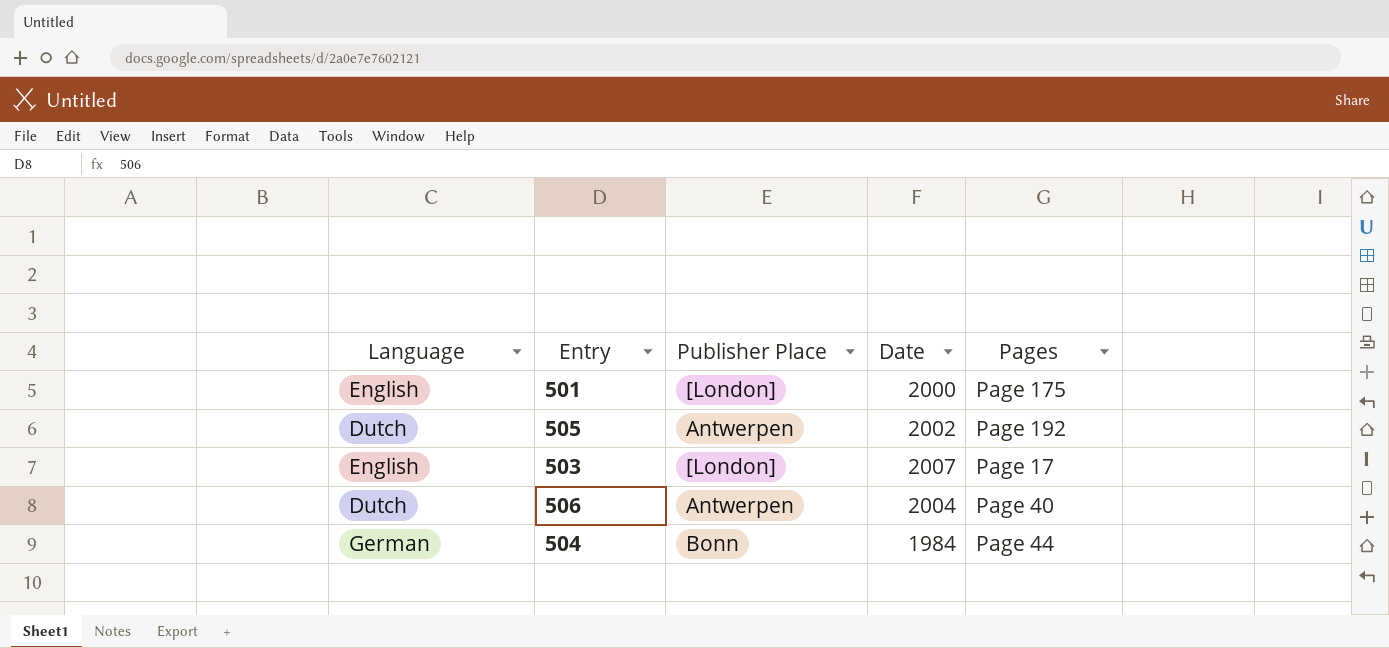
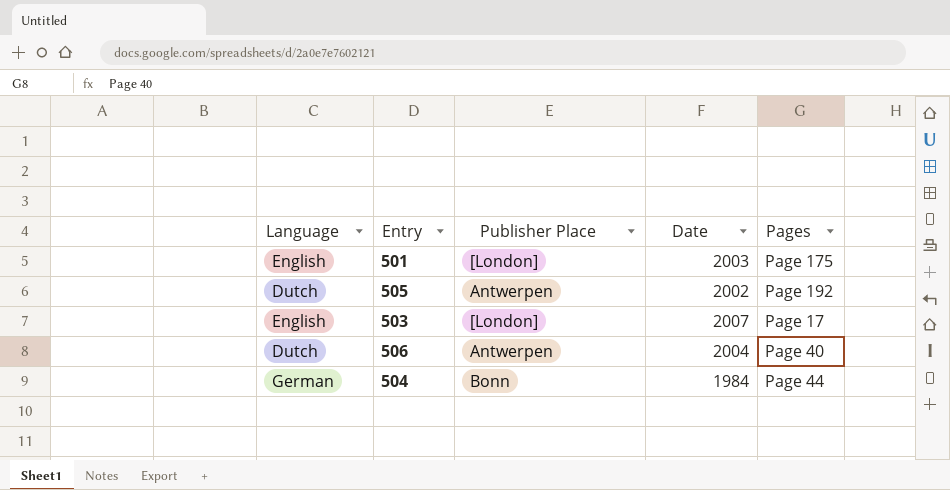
501 | Date: 2000 -> 2003

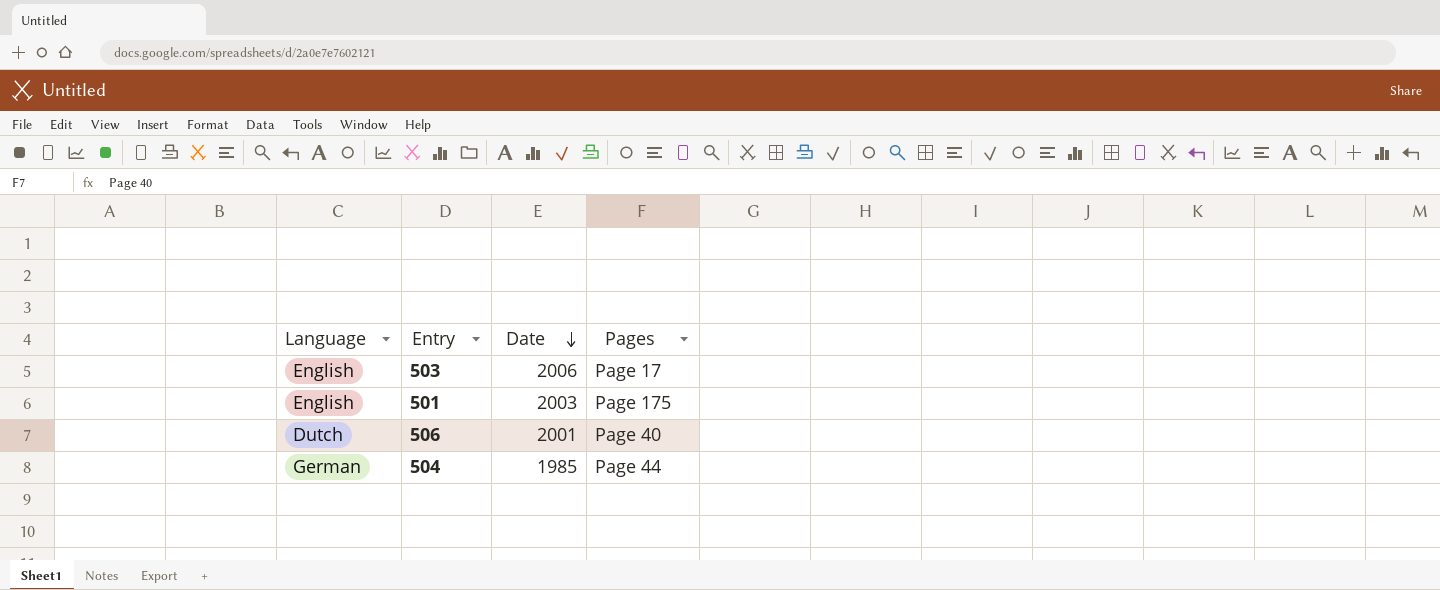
row order: none -> Date descending
column Publisher Place | position: 3 -> none
row 505: Dutch | Antwerpen | 2002 | Page 192 -> none
503 | Date: 2007 -> 2006
506 | Date: 2004 -> 2001
504 | Date: 1984 -> 1985

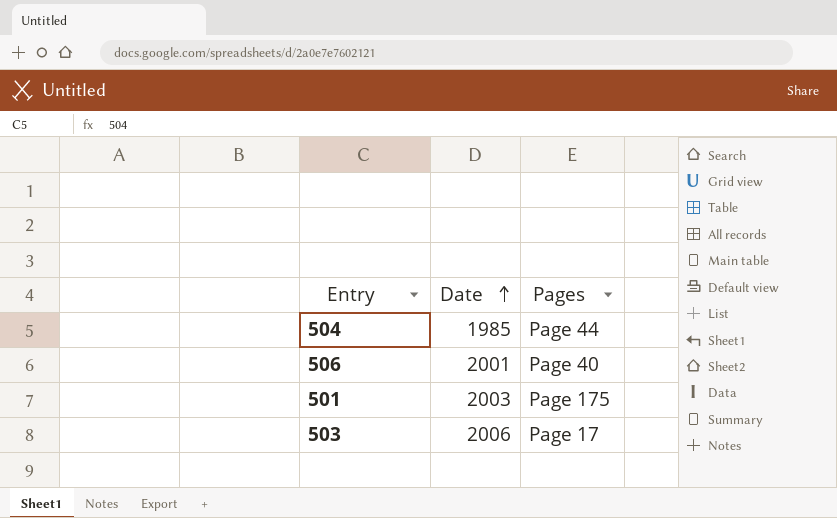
row order: Date descending -> Date ascending
column Language | position: 1 -> none

